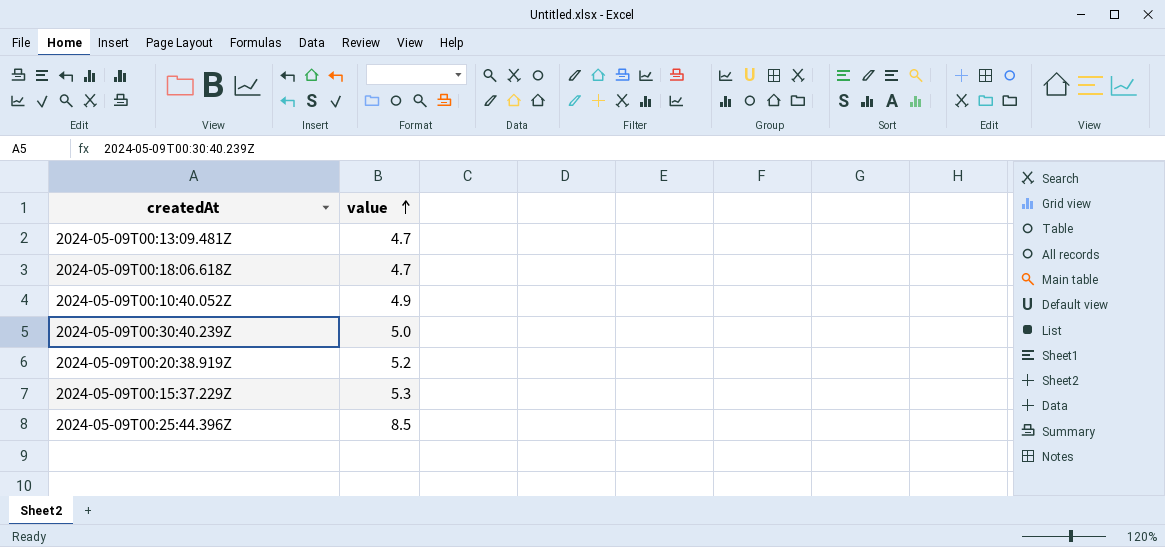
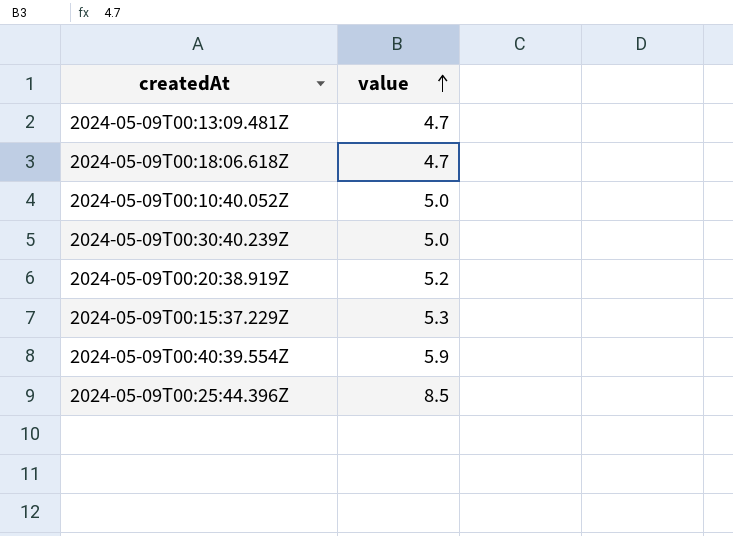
2024-05-09T00:10:40.052Z | value: 4.9 -> 5.0
row 2024-05-09T00:40:39.554Z: none -> 5.9

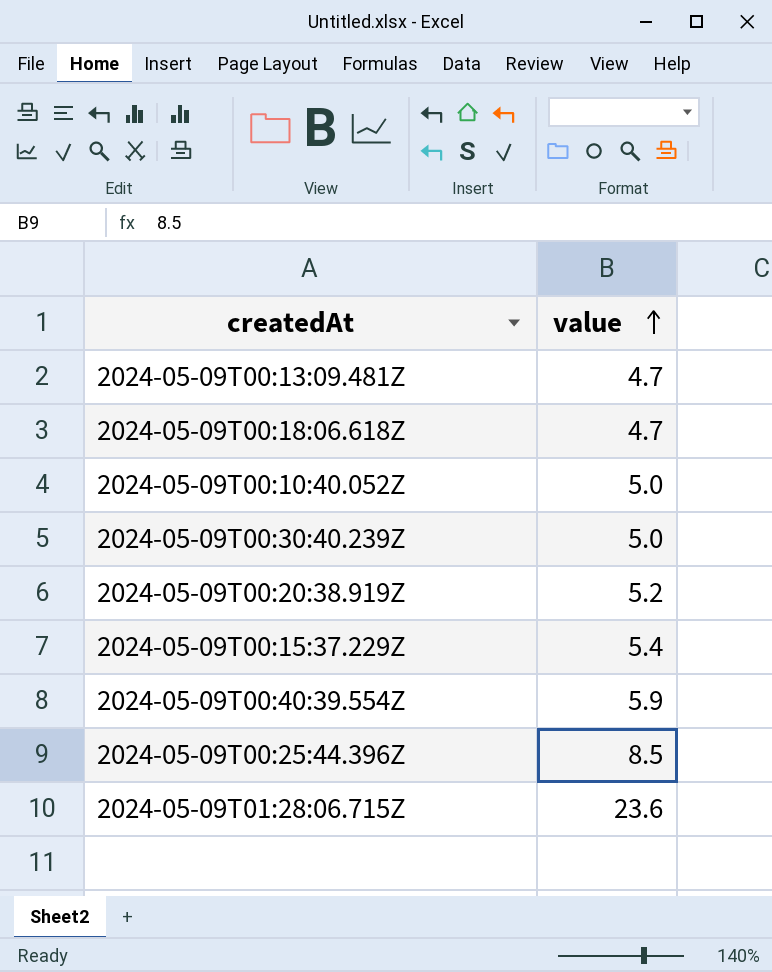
2024-05-09T00:15:37.229Z | value: 5.3 -> 5.4
row 2024-05-09T01:28:06.715Z: none -> 23.6

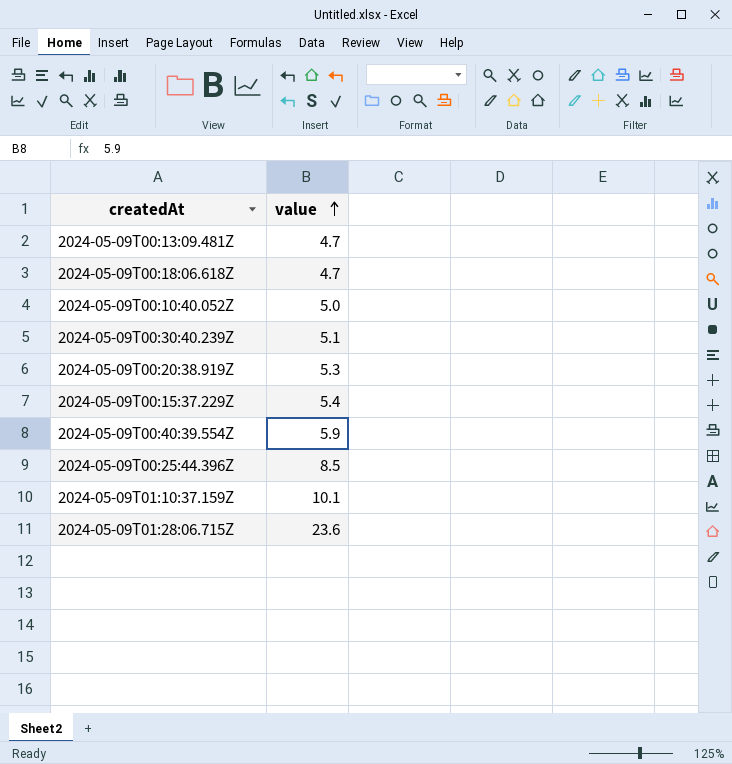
2024-05-09T00:30:40.239Z | value: 5.0 -> 5.1
2024-05-09T00:20:38.919Z | value: 5.2 -> 5.3
row 2024-05-09T01:10:37.159Z: none -> 10.1

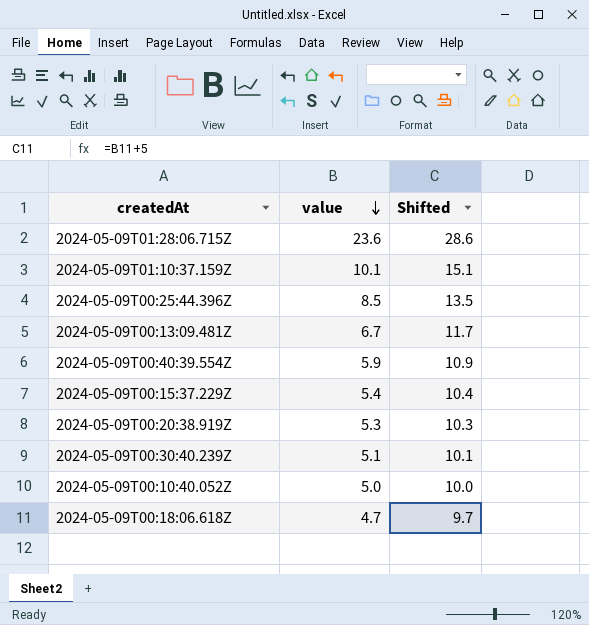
row order: value ascending -> value descending
column Shifted | formula: none -> [value] + 5
2024-05-09T00:13:09.481Z | value: 4.7 -> 6.7

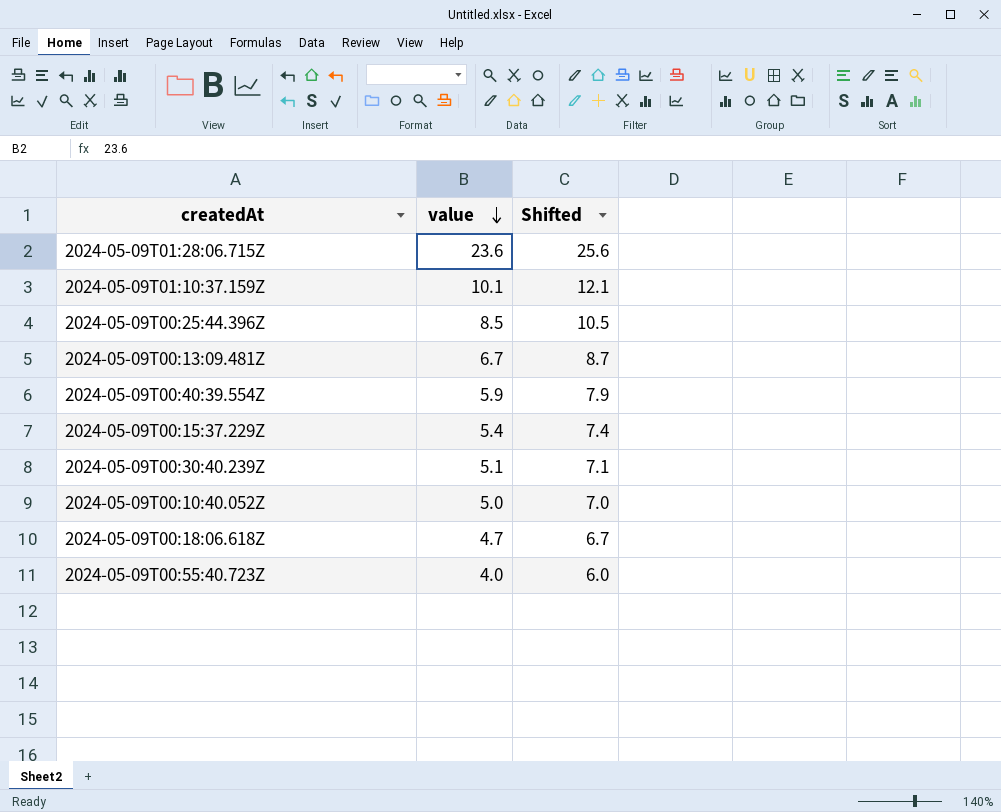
column Shifted | formula: [value] + 5 -> [value] + 2
row 2024-05-09T00:20:38.919Z: 5.3 | 10.3 -> none
row 2024-05-09T00:55:40.723Z: none -> 4.0 | 6.0

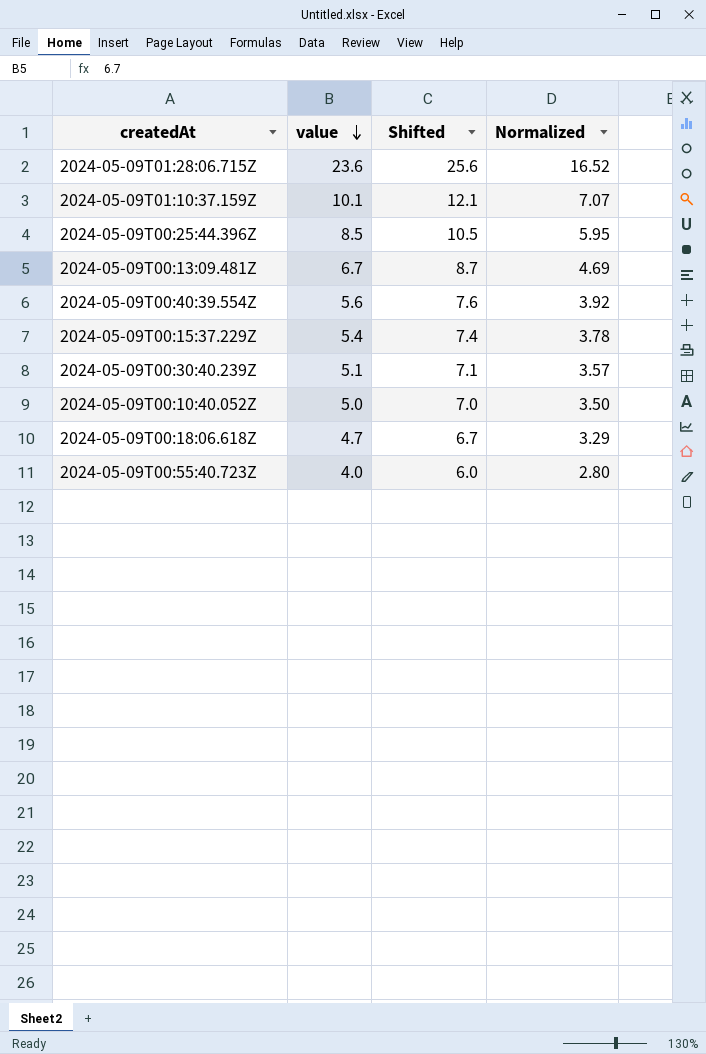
column Normalized | formula: none -> [value] * 0.7
2024-05-09T00:40:39.554Z | value: 5.9 -> 5.6
2024-05-09T00:40:39.554Z | Shifted: 7.9 -> 7.6

